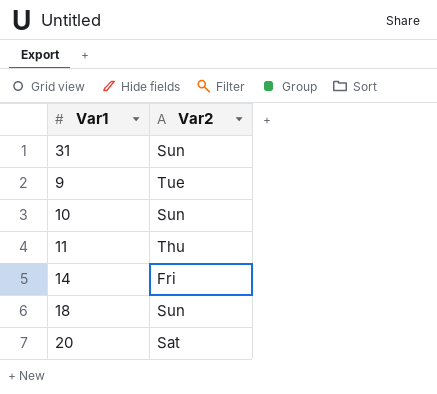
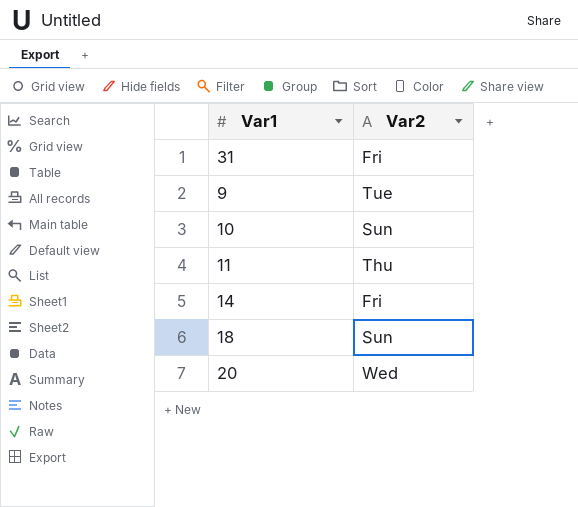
31 | Var2: Sun -> Fri
20 | Var2: Sat -> Wed

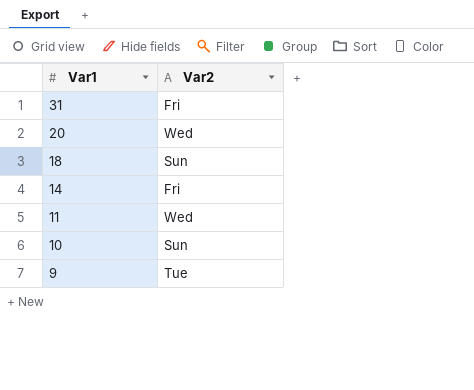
row order: none -> Var1 descending
11 | Var2: Thu -> Wed

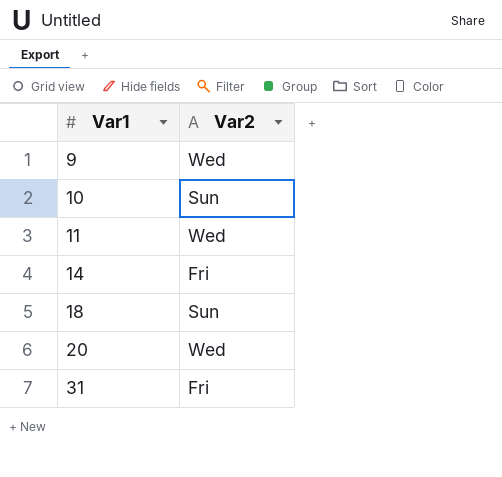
row order: Var1 descending -> Var1 ascending
9 | Var2: Tue -> Wed

